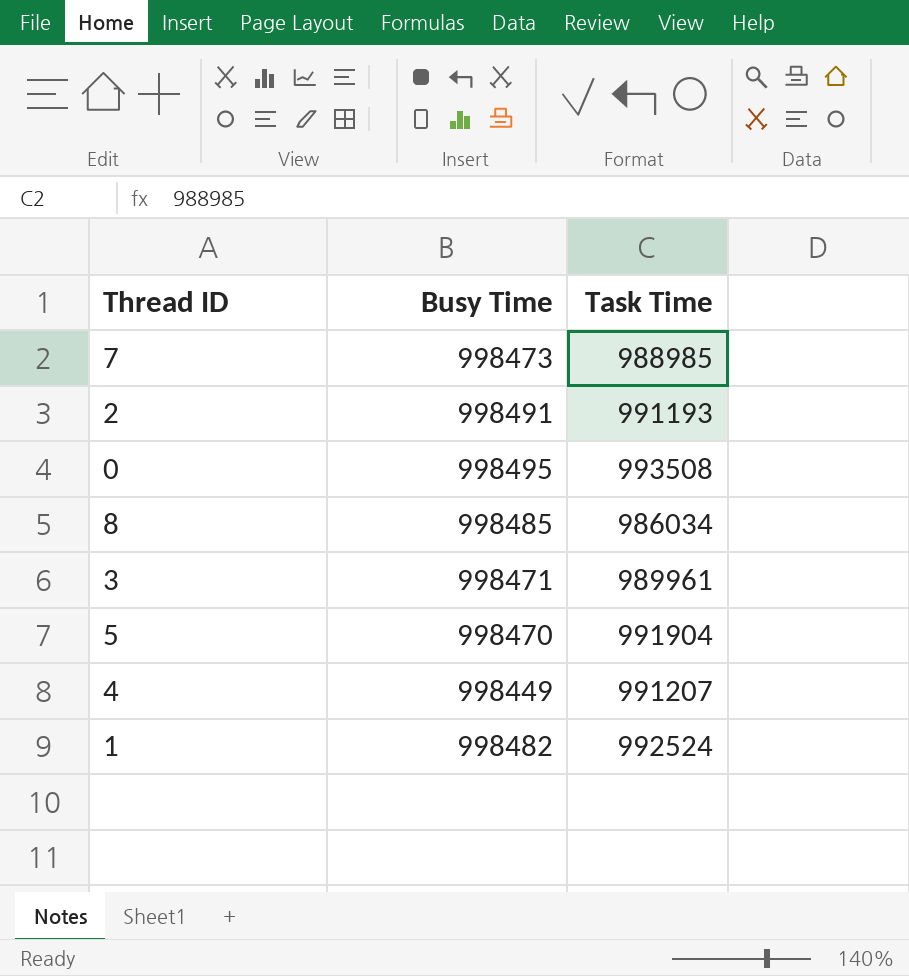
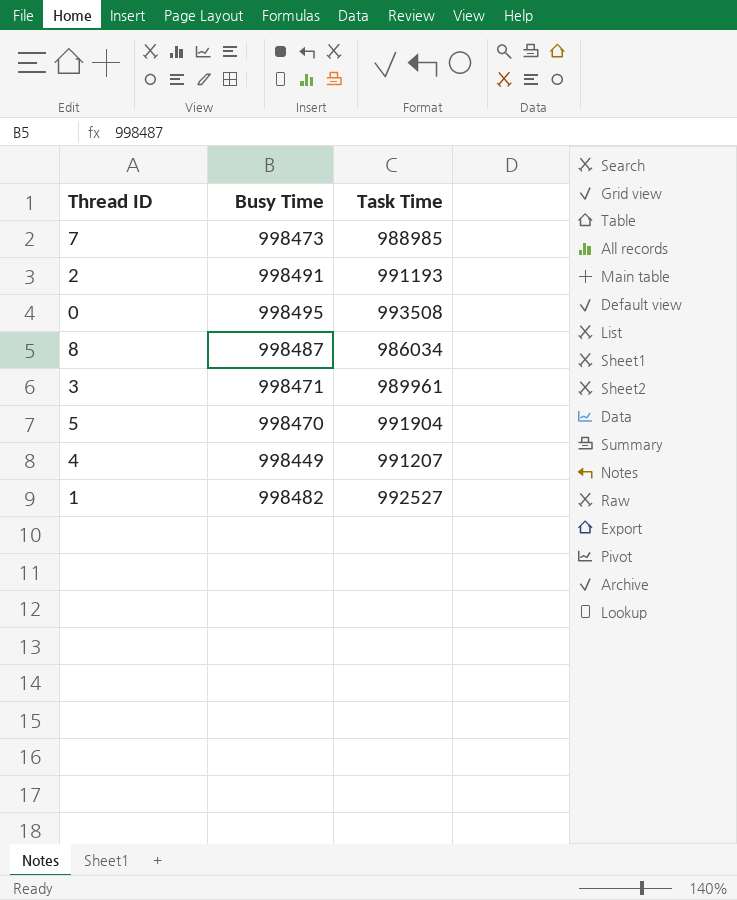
8 | Busy Time: 998485 -> 998487
1 | Task Time: 992524 -> 992527

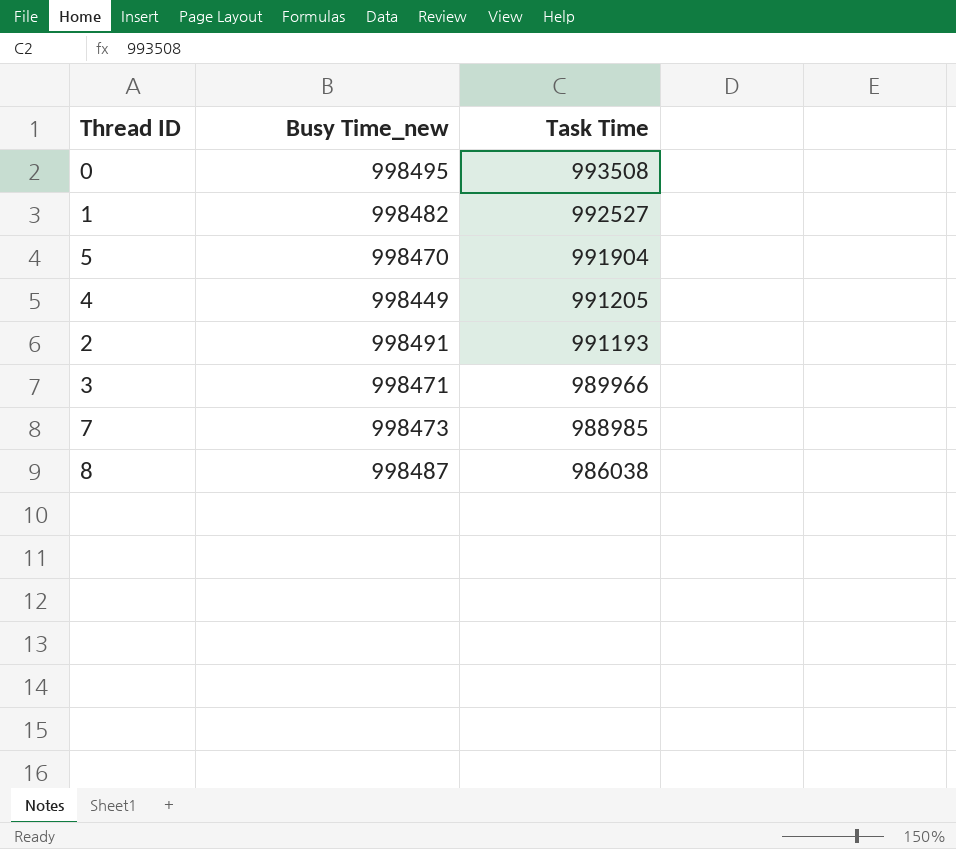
row order: none -> Task Time descending
column name: Busy Time -> Busy Time_new
4 | Task Time: 991207 -> 991205
3 | Task Time: 989961 -> 989966
8 | Task Time: 986034 -> 986038

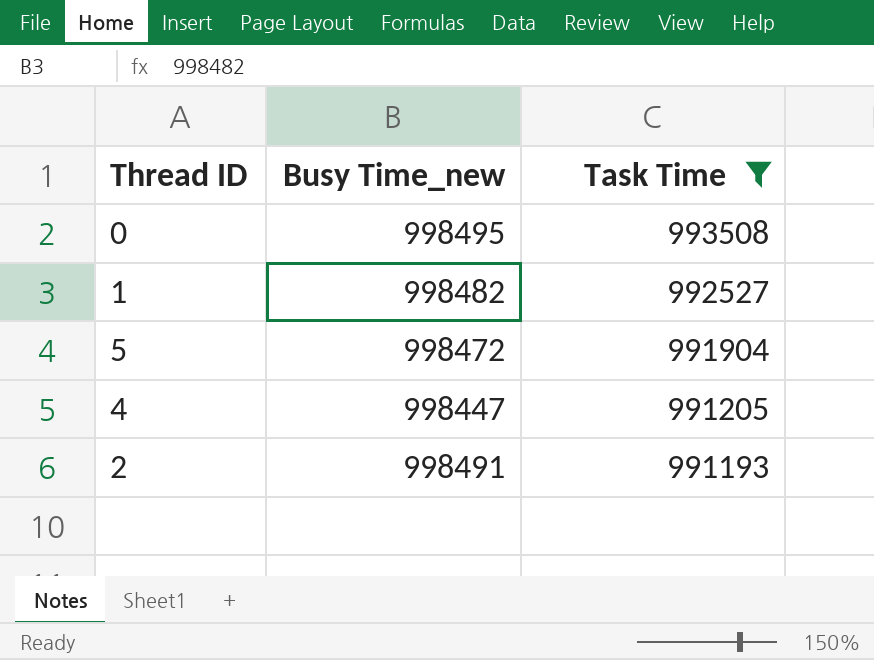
filter: none -> Task Time >= 991193
5 | Busy Time_new: 998470 -> 998472
4 | Busy Time_new: 998449 -> 998447

